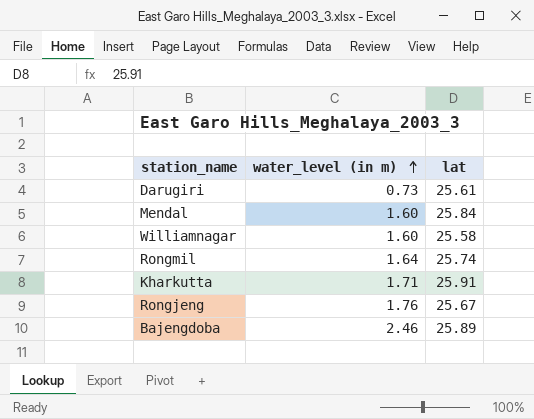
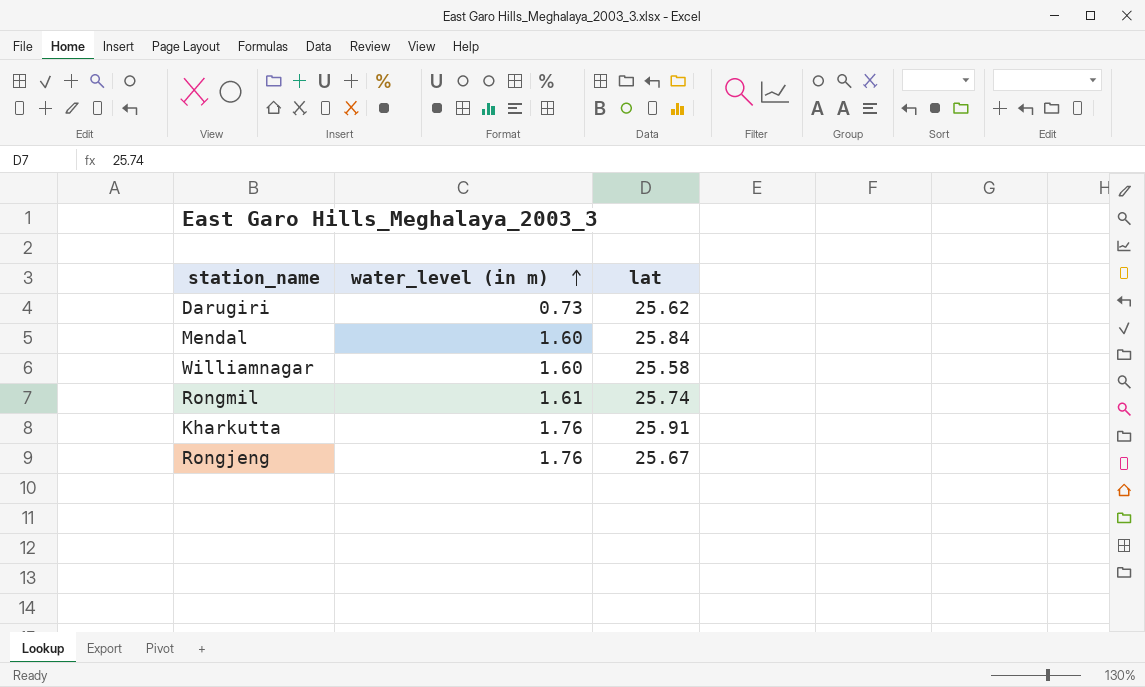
row Bajengdoba: 2.46 | 25.89 -> none
Darugiri | lat: 25.61 -> 25.62
Rongmil | water_level (in m): 1.64 -> 1.61
Kharkutta | water_level (in m): 1.71 -> 1.76

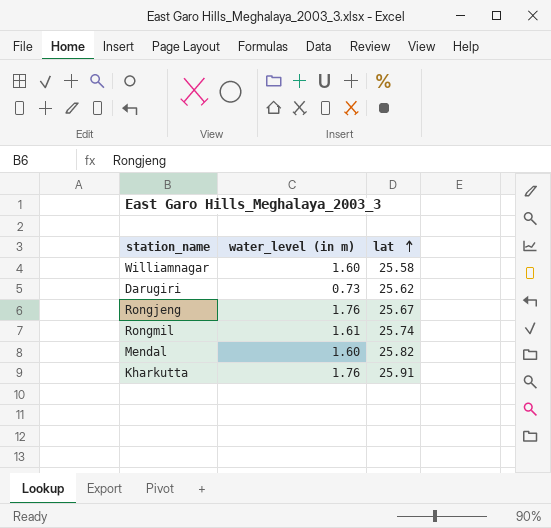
row order: water_level (in m) ascending -> lat ascending
Mendal | lat: 25.84 -> 25.82

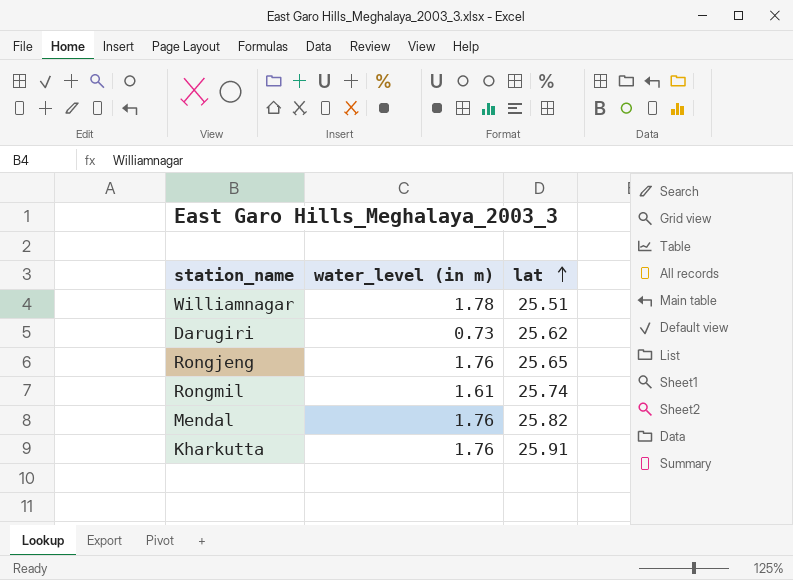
Williamnagar | water_level (in m): 1.60 -> 1.78
Williamnagar | lat: 25.58 -> 25.51
Rongjeng | lat: 25.67 -> 25.65
Mendal | water_level (in m): 1.60 -> 1.76

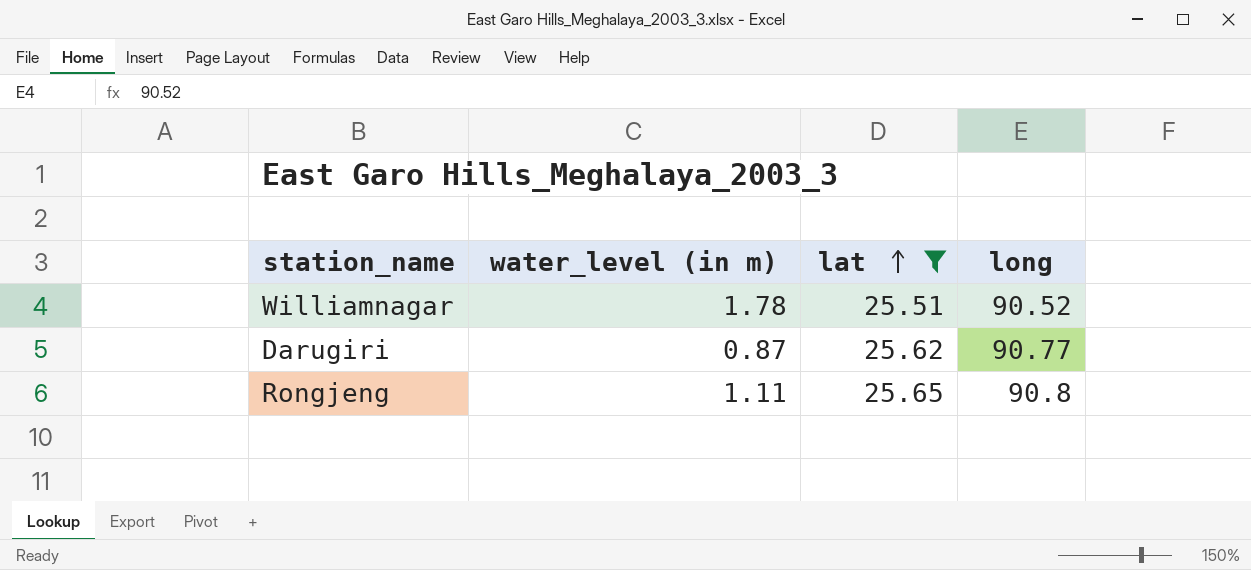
filter: none -> lat <= 25.65
column long | position: none -> 4
Darugiri | water_level (in m): 0.73 -> 0.87
Rongjeng | water_level (in m): 1.76 -> 1.11

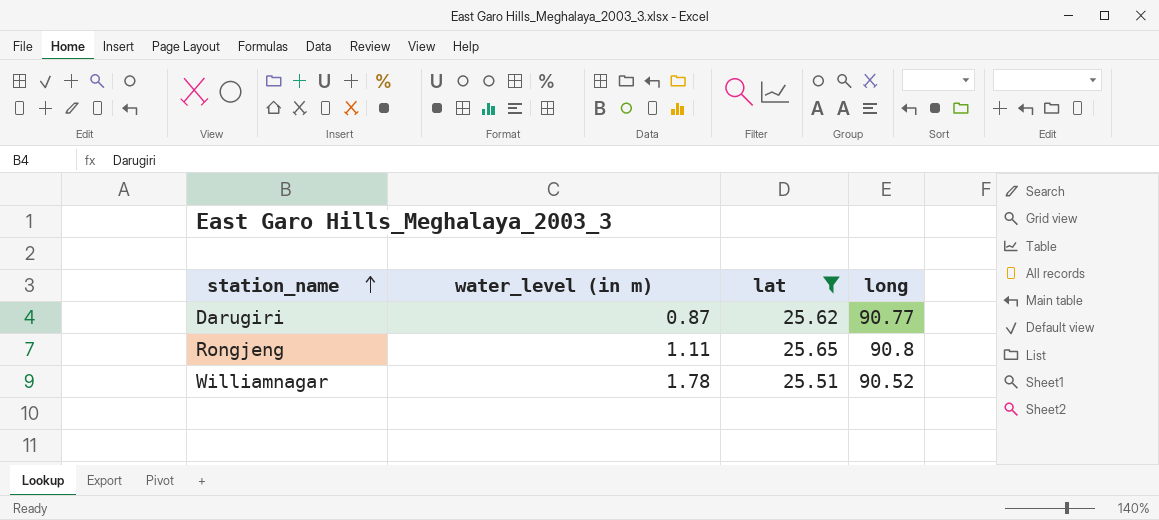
row order: lat ascending -> station_name ascending

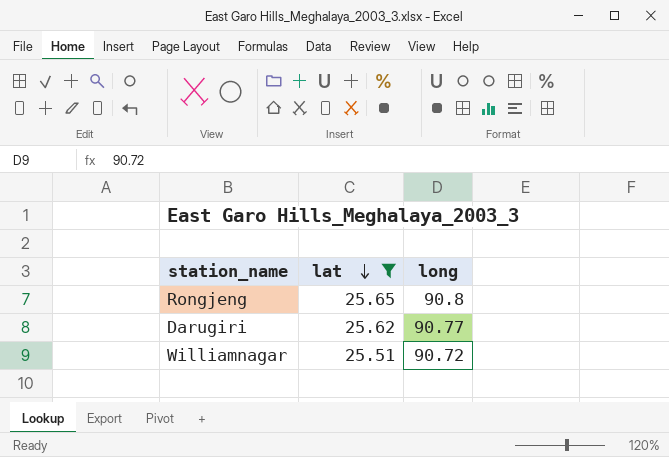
row order: station_name ascending -> lat descending
column water_level (in m) | position: 2 -> none
Williamnagar | long: 90.52 -> 90.72

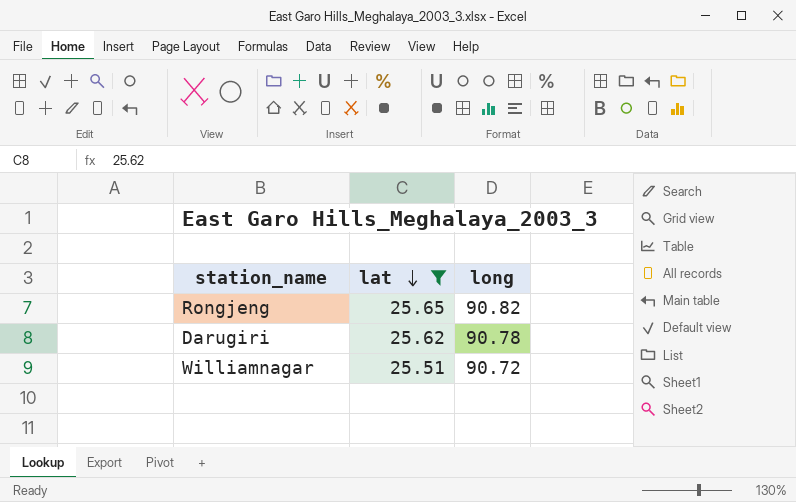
Rongjeng | long: 90.8 -> 90.82
Darugiri | long: 90.77 -> 90.78

